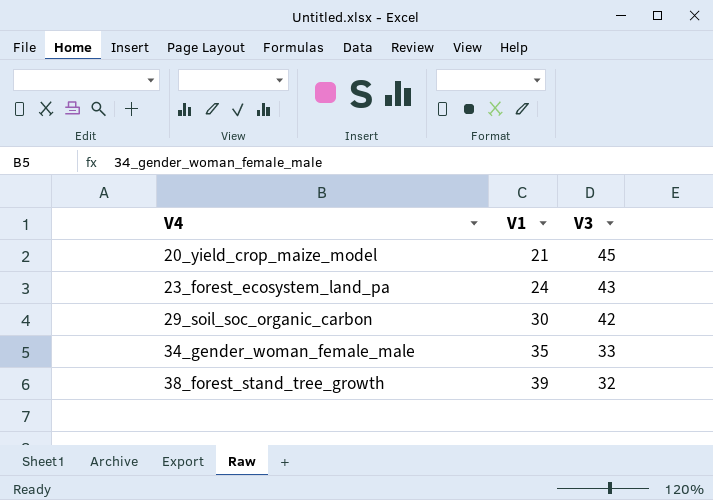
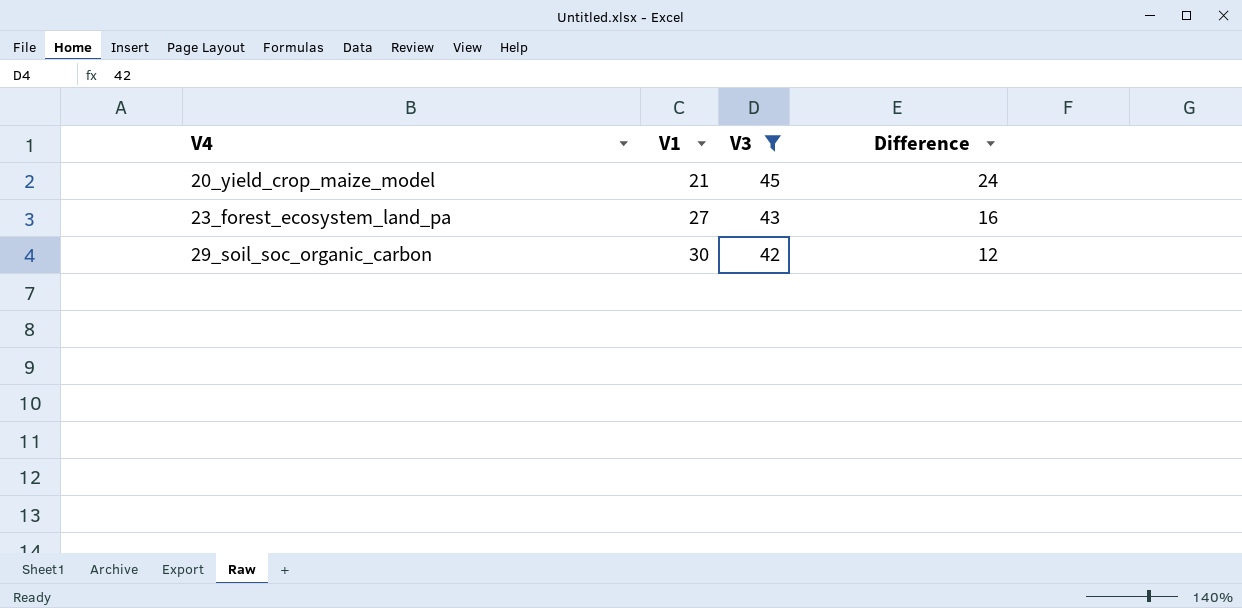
filter: none -> V3 >= 42
column Difference | formula: none -> [V3] - [V1]
23_forest_ecosystem_land_pa | V1: 24 -> 27

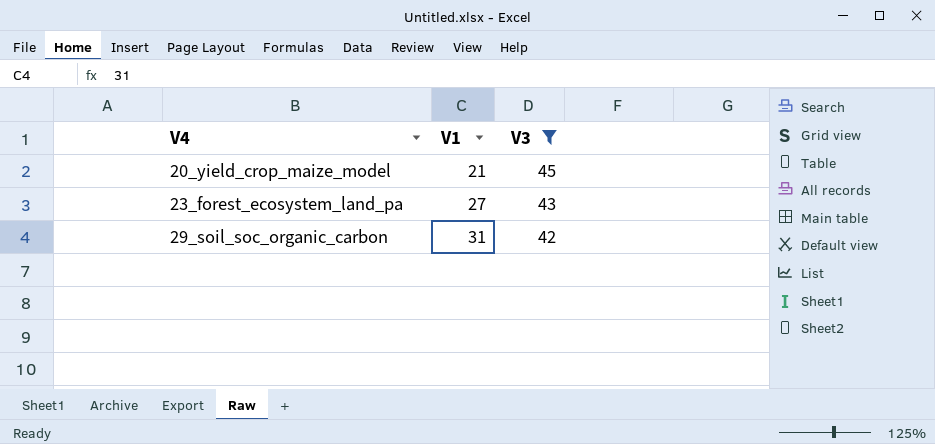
column Difference | formula: [V3] - [V1] -> none
29_soil_soc_organic_carbon | V1: 30 -> 31

